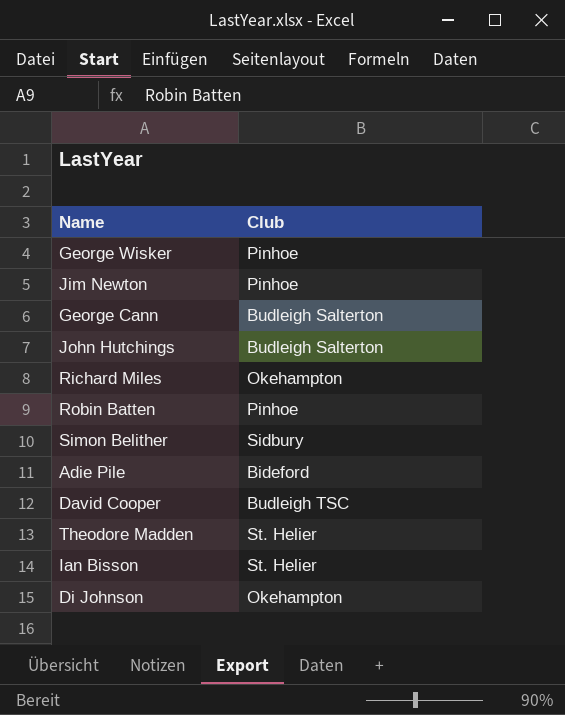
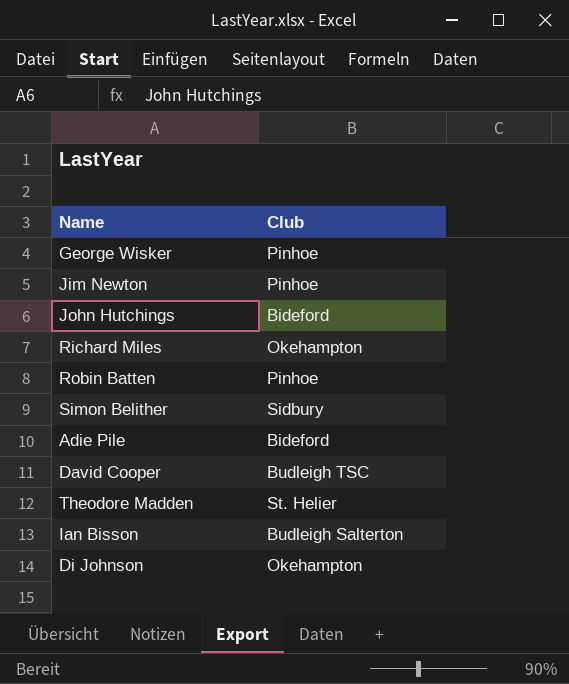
row George Cann: Budleigh Salterton -> none
John Hutchings | Club: Budleigh Salterton -> Bideford
Ian Bisson | Club: St. Helier -> Budleigh Salterton

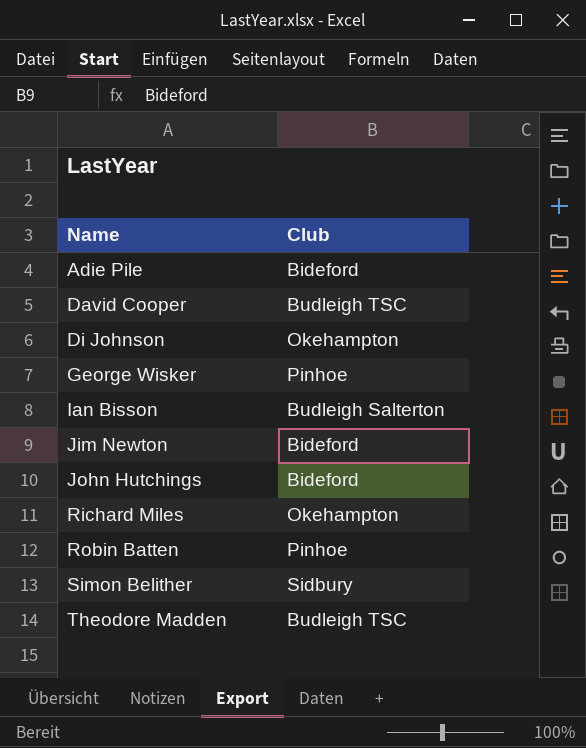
row order: none -> Name ascending
Jim Newton | Club: Pinhoe -> Bideford
Theodore Madden | Club: St. Helier -> Budleigh TSC

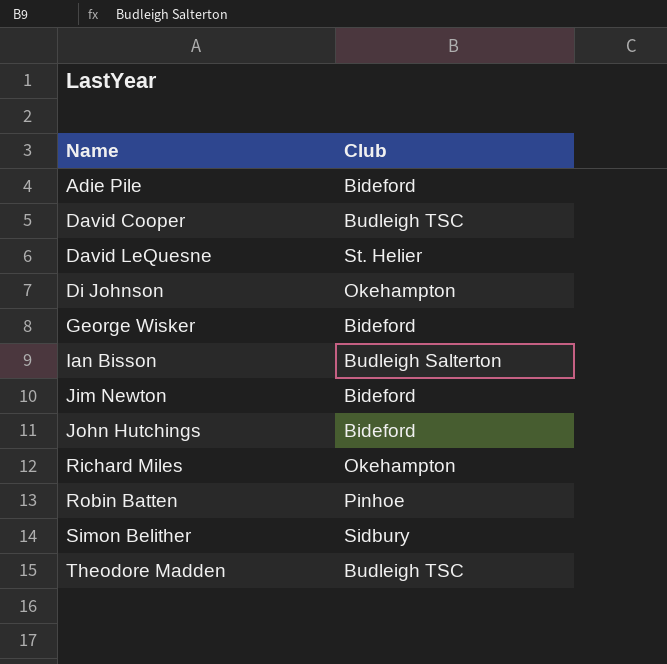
row David LeQuesne: none -> St. Helier
George Wisker | Club: Pinhoe -> Bideford

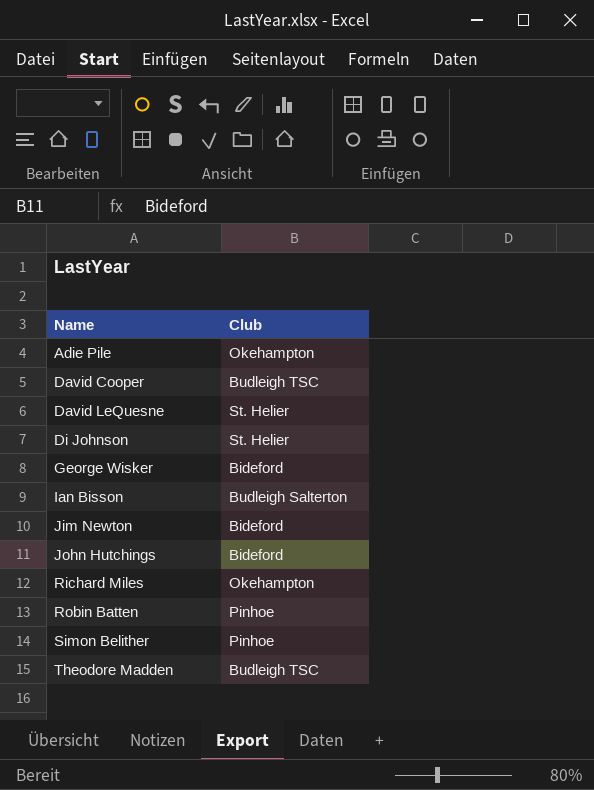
Adie Pile | Club: Bideford -> Okehampton
Di Johnson | Club: Okehampton -> St. Helier
Simon Belither | Club: Sidbury -> Pinhoe

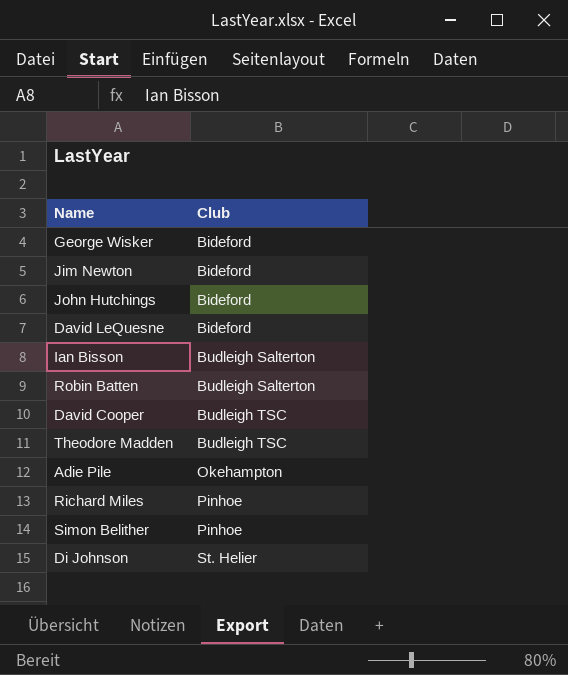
row order: Name ascending -> Club ascending
David LeQuesne | Club: St. Helier -> Bideford
Robin Batten | Club: Pinhoe -> Budleigh Salterton
Richard Miles | Club: Okehampton -> Pinhoe

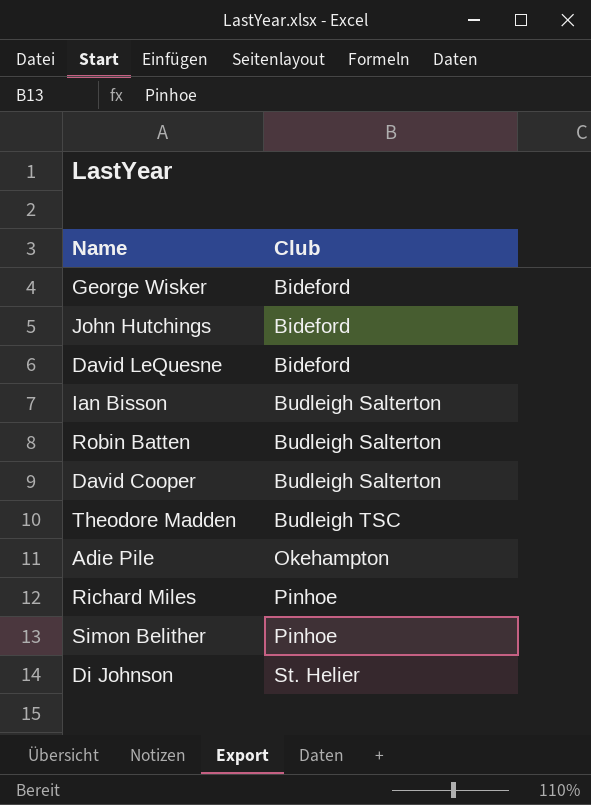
row Jim Newton: Bideford -> none
David Cooper | Club: Budleigh TSC -> Budleigh Salterton

